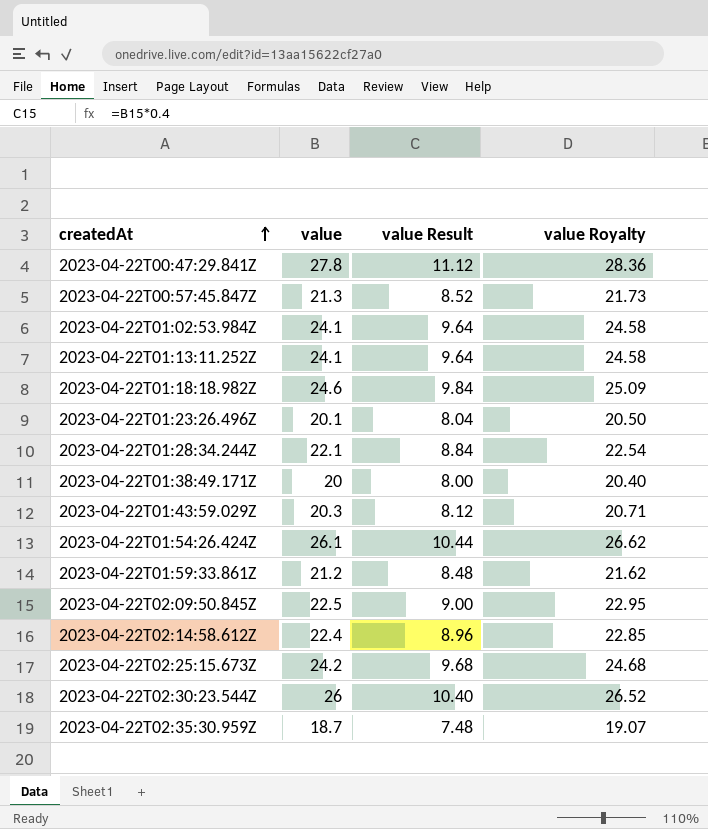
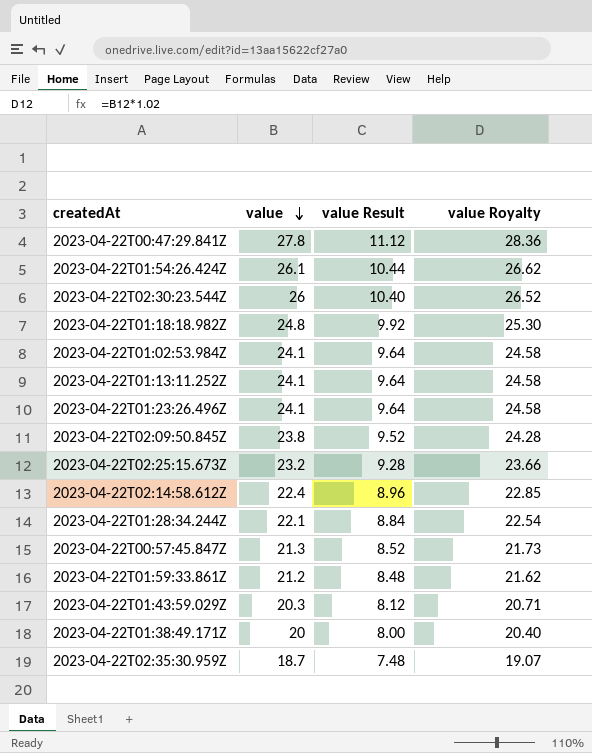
row order: createdAt ascending -> value descending
2023-04-22T01:18:18.982Z | value: 24.6 -> 24.8
2023-04-22T01:18:18.982Z | value Result: 9.84 -> 9.92
2023-04-22T01:18:18.982Z | value Royalty: 25.09 -> 25.30
2023-04-22T01:23:26.496Z | value: 20.1 -> 24.1
2023-04-22T01:23:26.496Z | value Result: 8.04 -> 9.64
2023-04-22T01:23:26.496Z | value Royalty: 20.50 -> 24.58
2023-04-22T02:09:50.845Z | value: 22.5 -> 23.8
2023-04-22T02:09:50.845Z | value Result: 9.00 -> 9.52
2023-04-22T02:09:50.845Z | value Royalty: 22.95 -> 24.28
2023-04-22T02:25:15.673Z | value: 24.2 -> 23.2
2023-04-22T02:25:15.673Z | value Result: 9.68 -> 9.28
2023-04-22T02:25:15.673Z | value Royalty: 24.68 -> 23.66

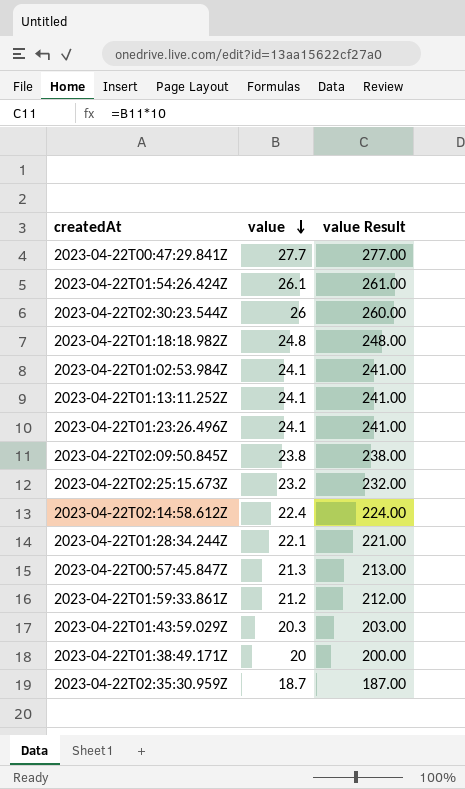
column value Royalty | formula: [value] * 1.02 -> none
column value Result | formula: [value] * 0.4 -> [value] * 10
2023-04-22T00:47:29.841Z | value: 27.8 -> 27.7

